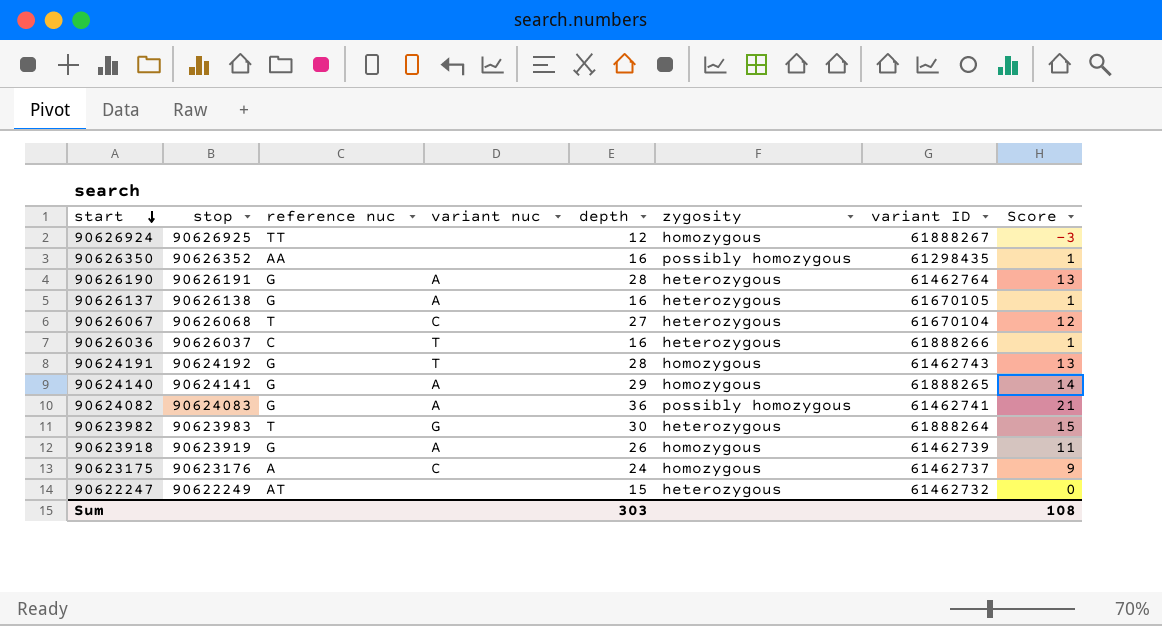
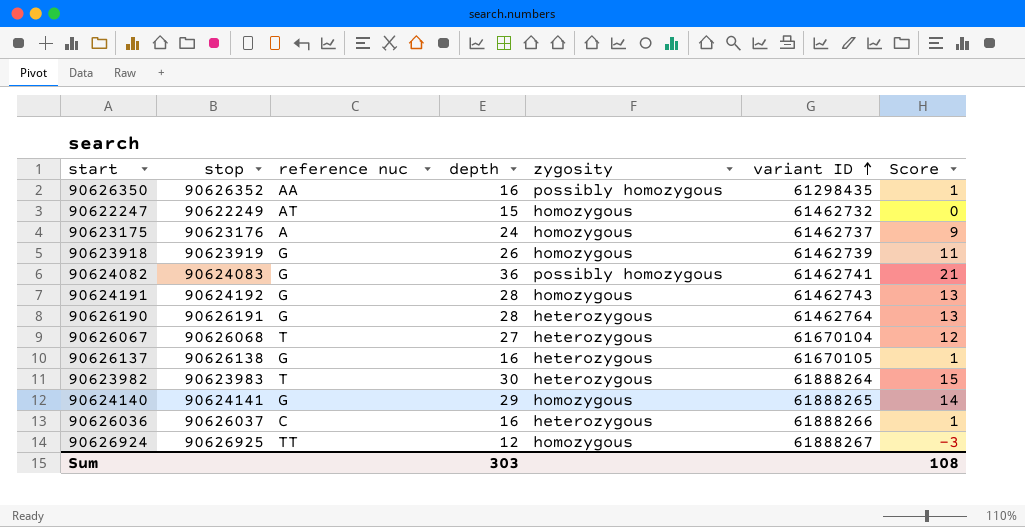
row order: start descending -> variant ID ascending
column variant nuc | position: 4 -> none
90622247 | zygosity: heterozygous -> homozygous

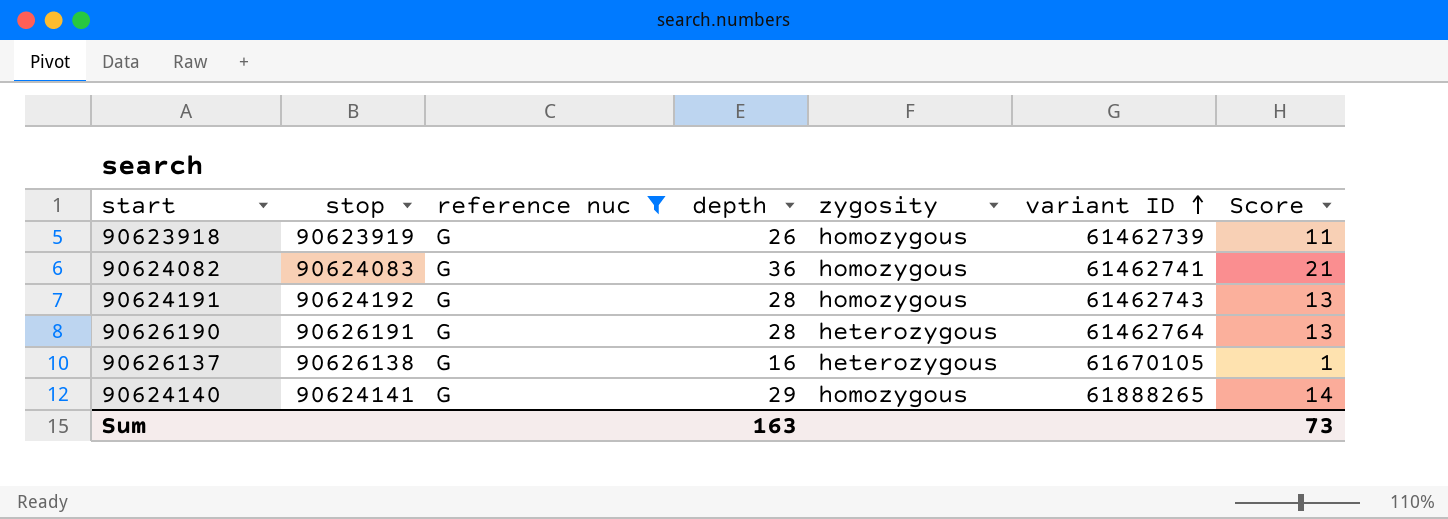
filter: none -> reference nuc = G
90624082 | zygosity: possibly homozygous -> homozygous
Sum | depth: 303 -> 163
Sum | Score: 108 -> 73

